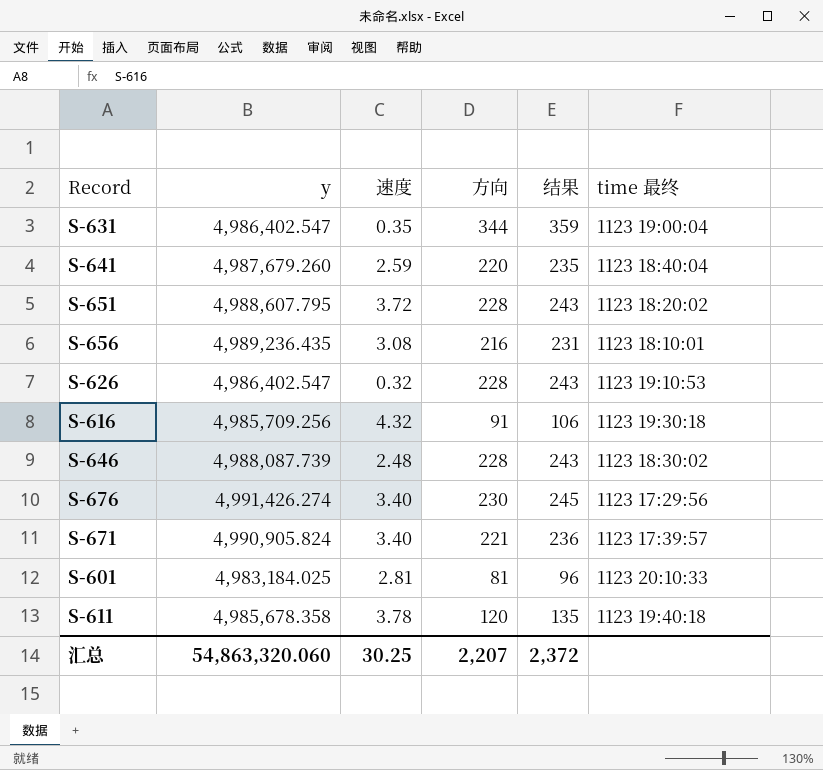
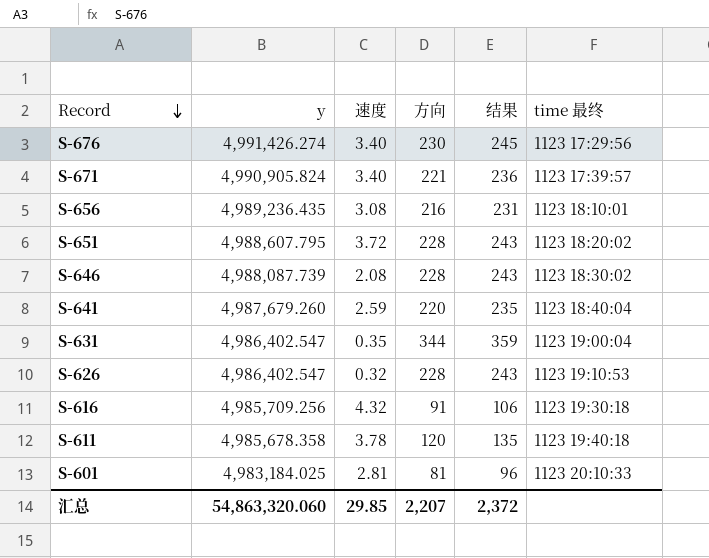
row order: none -> Record descending
S-646 | 速度: 2.48 -> 2.08
汇总 | 速度: 30.25 -> 29.85

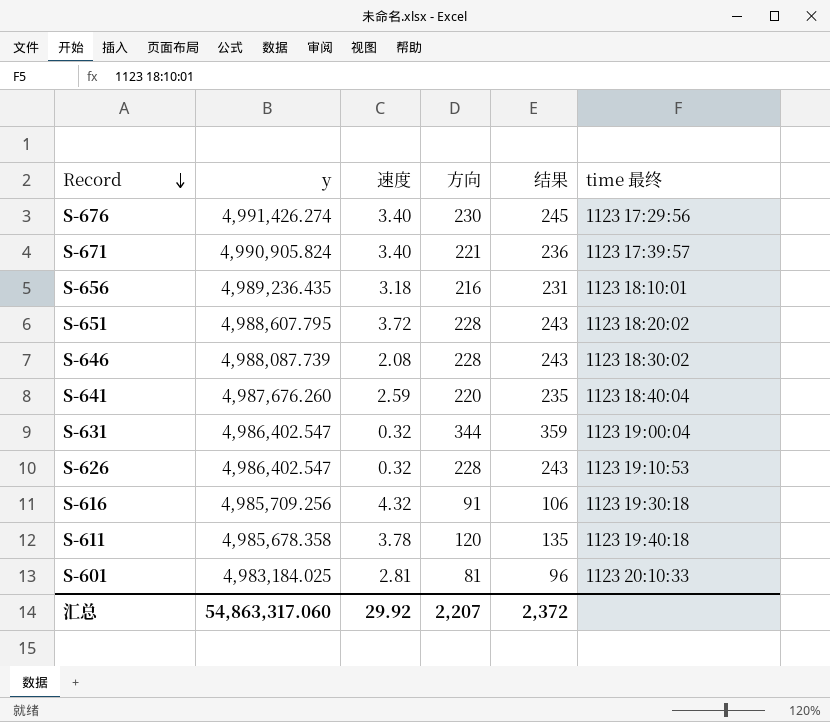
S-656 | 速度: 3.08 -> 3.18
S-641 | y: 4,987,679.260 -> 4,987,676.260
S-631 | 速度: 0.35 -> 0.32
汇总 | y: 54,863,320.060 -> 54,863,317.060
汇总 | 速度: 29.85 -> 29.92

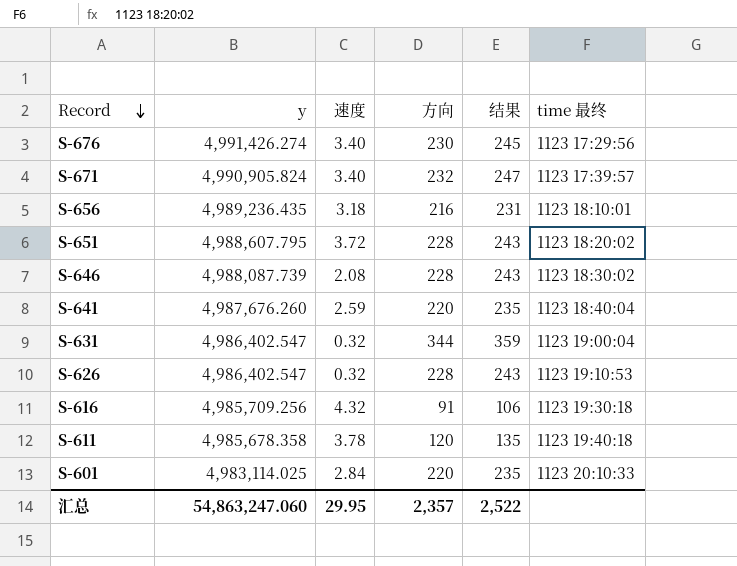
S-671 | 方向: 221 -> 232
S-671 | 结果: 236 -> 247
S-601 | y: 4,983,184.025 -> 4,983,114.025
S-601 | 速度: 2.81 -> 2.84
S-601 | 方向: 81 -> 220
S-601 | 结果: 96 -> 235
汇总 | y: 54,863,317.060 -> 54,863,247.060
汇总 | 速度: 29.92 -> 29.95
汇总 | 方向: 2,207 -> 2,357
汇总 | 结果: 2,372 -> 2,522

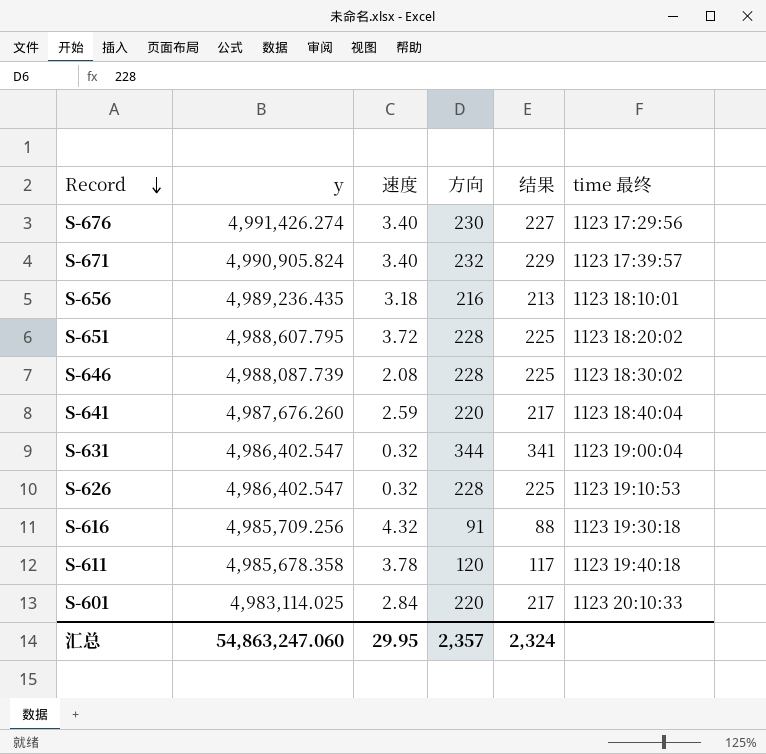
column 结果 | formula: [方向] + 15 -> [方向] - 3
汇总 | 结果: 2,522 -> 2,324

